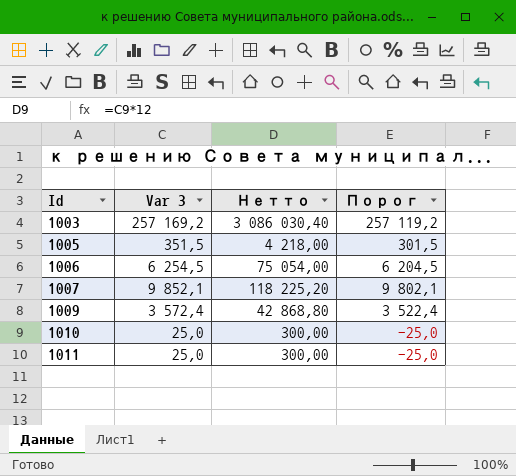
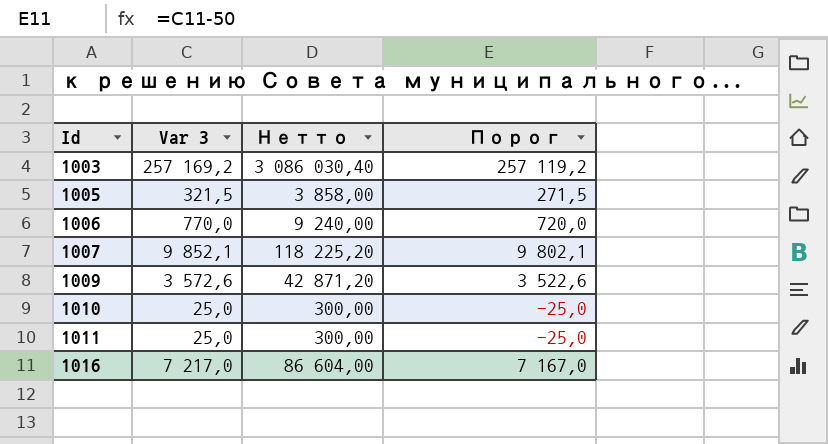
1005 | Var 3: 351,5 -> 321,5
1005 | Нетто: 4 218,00 -> 3 858,00
1005 | Порог: 301,5 -> 271,5
1006 | Var 3: 6 254,5 -> 770,0
1006 | Нетто: 75 054,00 -> 9 240,00
1006 | Порог: 6 204,5 -> 720,0
1009 | Var 3: 3 572,4 -> 3 572,6
1009 | Нетто: 42 868,80 -> 42 871,20
1009 | Порог: 3 522,4 -> 3 522,6
row 1016: none -> 7 217,0 | 86 604,00 | 7 167,0

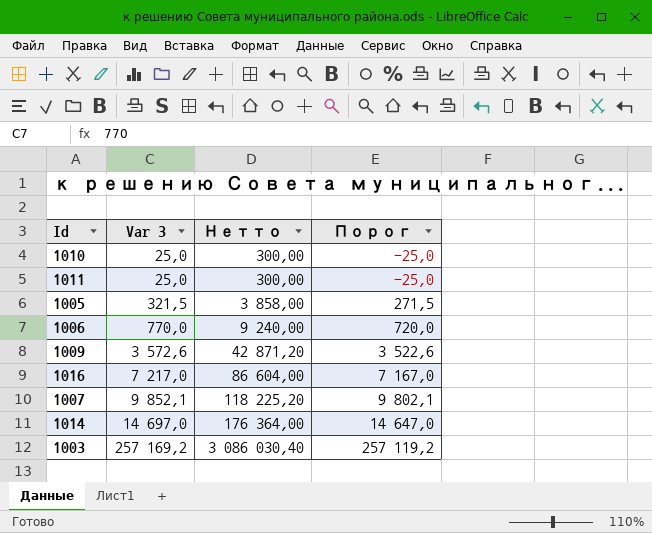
row order: Id ascending -> Var 3 ascending
row 1014: none -> 14 697,0 | 176 364,00 | 14 647,0

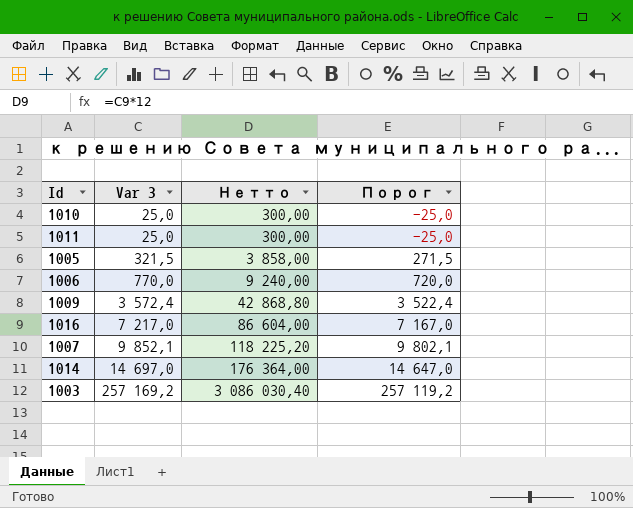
1009 | Var 3: 3 572,6 -> 3 572,4
1009 | Нетто: 42 871,20 -> 42 868,80
1009 | Порог: 3 522,6 -> 3 522,4

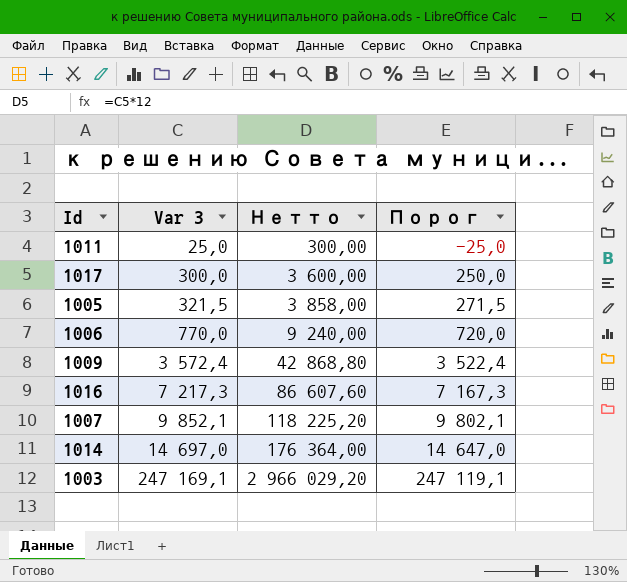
row 1010: 25,0 | 300,00 | -25,0 -> none
row 1017: none -> 300,0 | 3 600,00 | 250,0
1016 | Var 3: 7 217,0 -> 7 217,3
1016 | Нетто: 86 604,00 -> 86 607,60
1016 | Порог: 7 167,0 -> 7 167,3
1003 | Var 3: 257 169,2 -> 247 169,1
1003 | Нетто: 3 086 030,40 -> 2 966 029,20
1003 | Порог: 257 119,2 -> 247 119,1

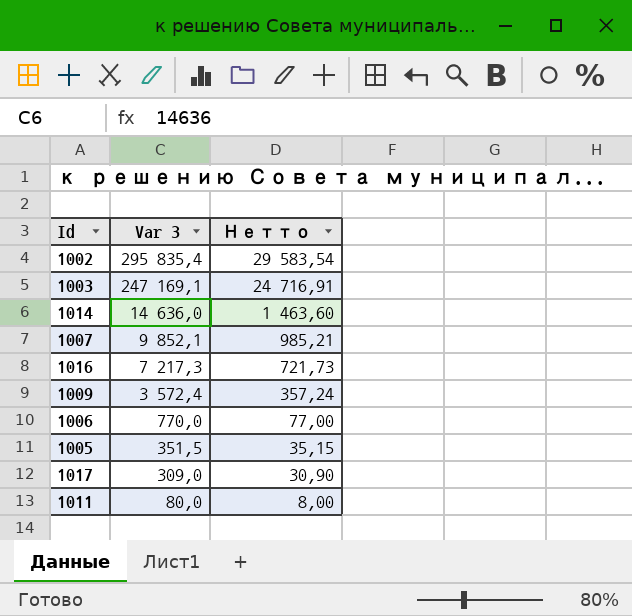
row order: Var 3 ascending -> Var 3 descending
column Порог | formula: [Var 3] - 50 -> none
column Нетто | formula: [Var 3] * 12 -> [Var 3] * 0,1
row 1002: none -> 295 835,4 | 29 583,54
1014 | Var 3: 14 697,0 -> 14 636,0
1005 | Var 3: 321,5 -> 351,5
1017 | Var 3: 300,0 -> 309,0
1011 | Var 3: 25,0 -> 80,0

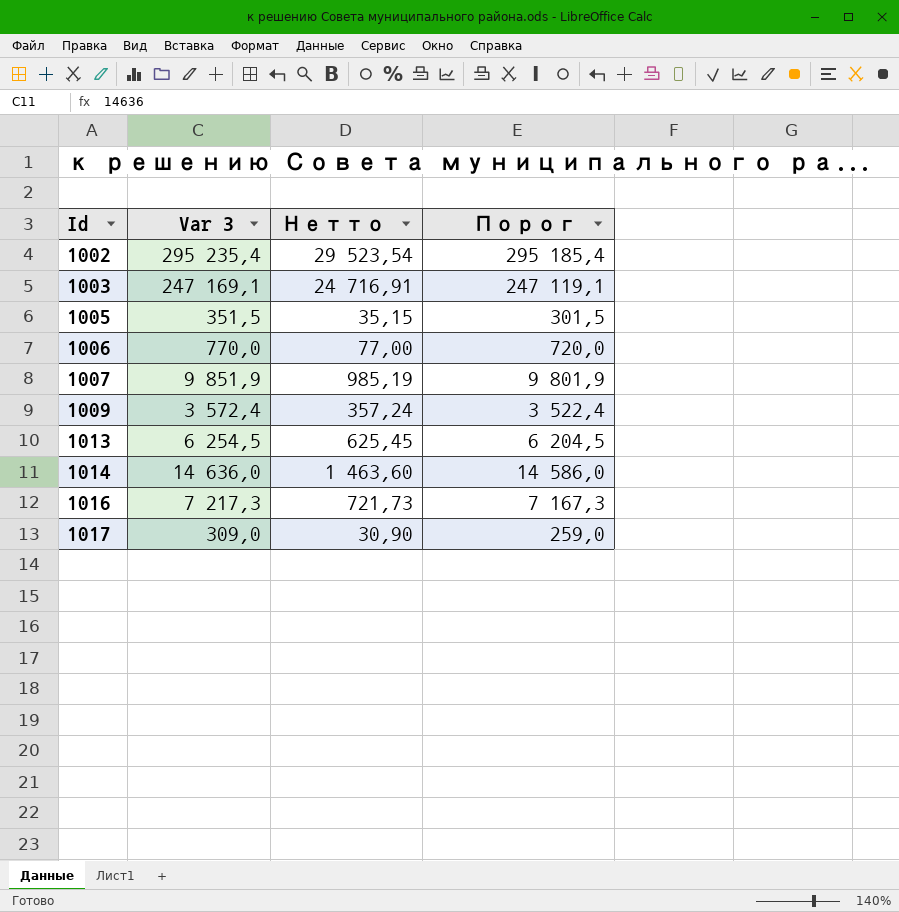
row order: Var 3 descending -> Id ascending
column Порог | formula: none -> [Var 3] - 50
row 1011: 80,0 | 8,00 -> none
1002 | Var 3: 295 835,4 -> 295 235,4
1002 | Нетто: 29 583,54 -> 29 523,54
1007 | Var 3: 9 852,1 -> 9 851,9
1007 | Нетто: 985,21 -> 985,19
row 1013: none -> 6 254,5 | 625,45 | 6 204,5

